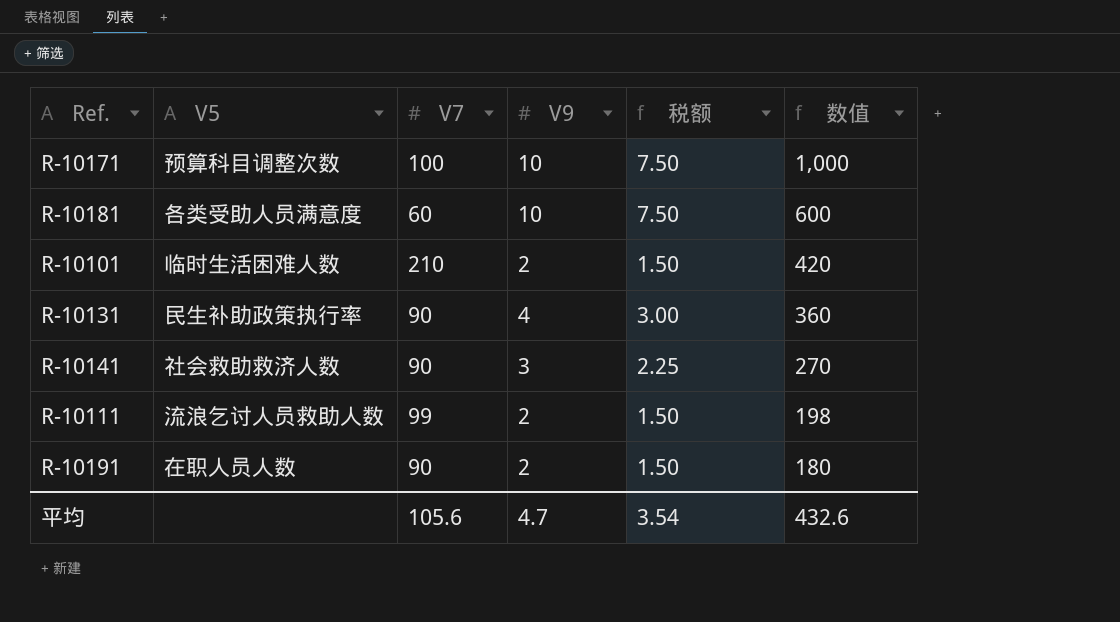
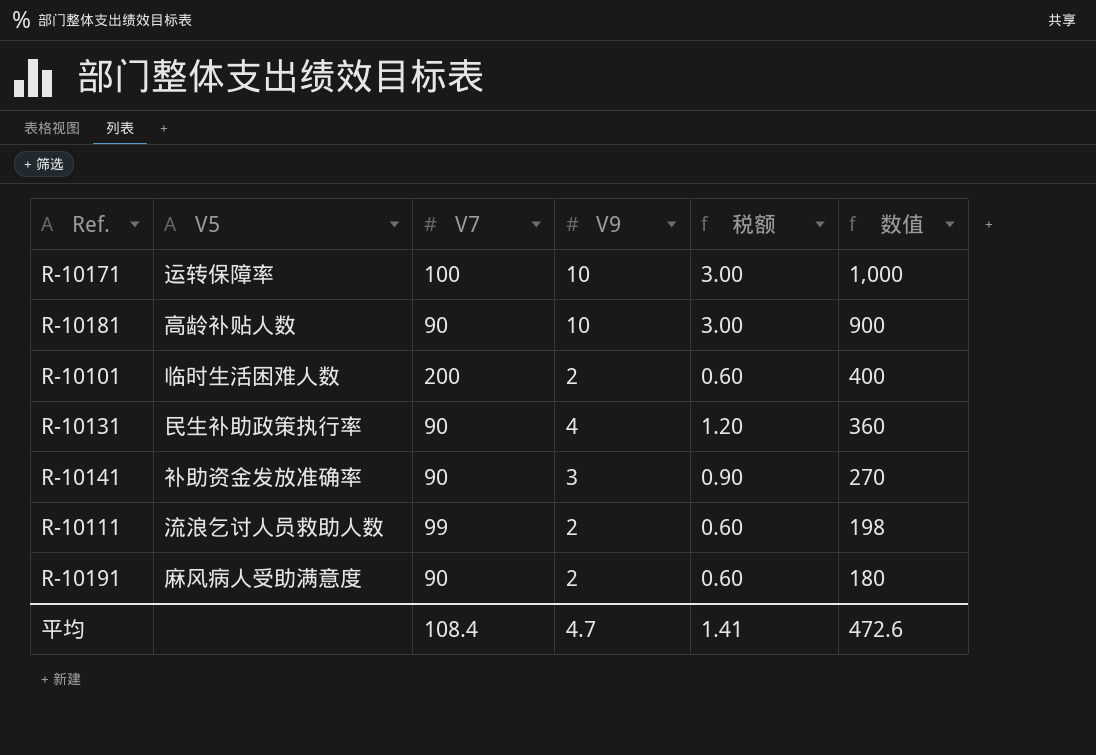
column 税额 | formula: [V9] * 0.75 -> [V9] * 0.3
R-10171 | V5: 预算科目调整次数 -> 运转保障率
R-10181 | V5: 各类受助人员满意度 -> 高龄补贴人数
R-10181 | V7: 60 -> 90
R-10181 | 数值: 600 -> 900
R-10101 | V7: 210 -> 200
R-10101 | 数值: 420 -> 400
R-10141 | V5: 社会救助救济人数 -> 补助资金发放准确率
R-10191 | V5: 在职人员人数 -> 麻风病人受助满意度
平均 | V7: 105.6 -> 108.4
平均 | 税额: 3.54 -> 1.41
平均 | 数值: 432.6 -> 472.6

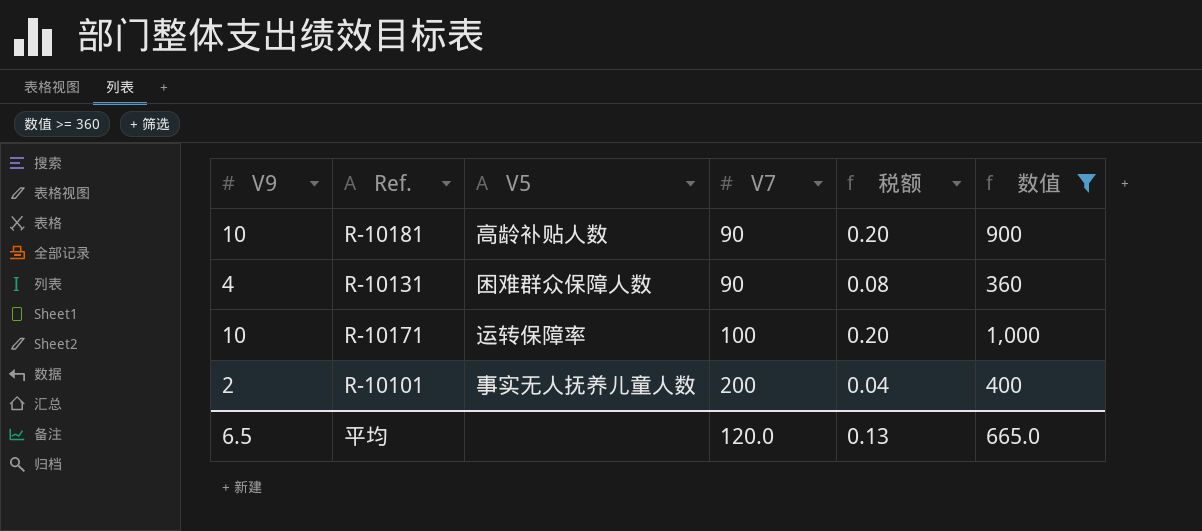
filter: none -> 数值 >= 360
row order: 数值 descending -> V7 ascending
column V9 | position: 4 -> 1
column 税额 | formula: [V9] * 0.3 -> [V9] * 0.02
R-10131 | V5: 民生补助政策执行率 -> 困难群众保障人数
R-10101 | V5: 临时生活困难人数 -> 事实无人抚养儿童人数
平均 | V9: 4.7 -> 6.5
平均 | V7: 108.4 -> 120.0
平均 | 税额: 1.41 -> 0.13
平均 | 数值: 472.6 -> 665.0

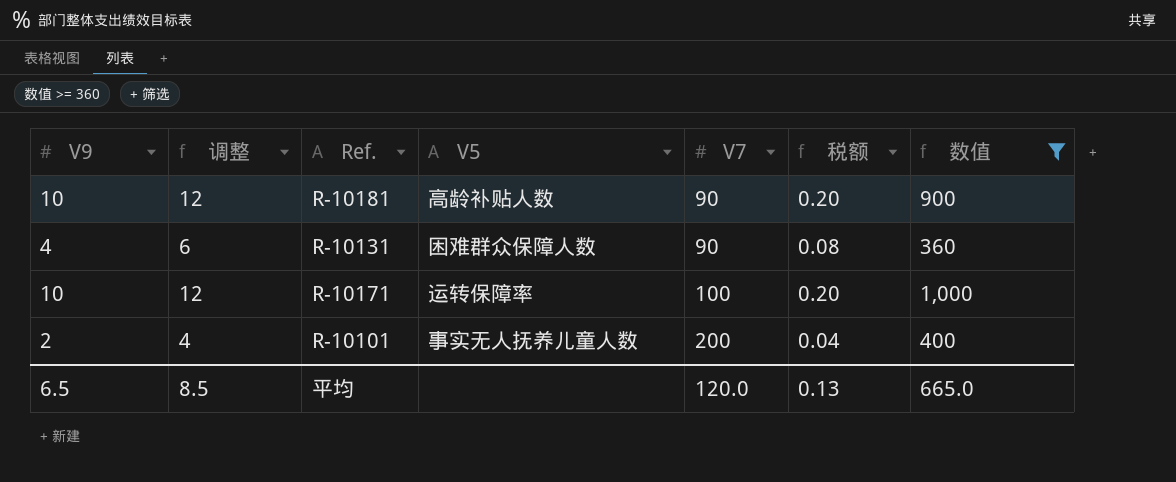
column 调整 | formula: none -> [V9] + 2

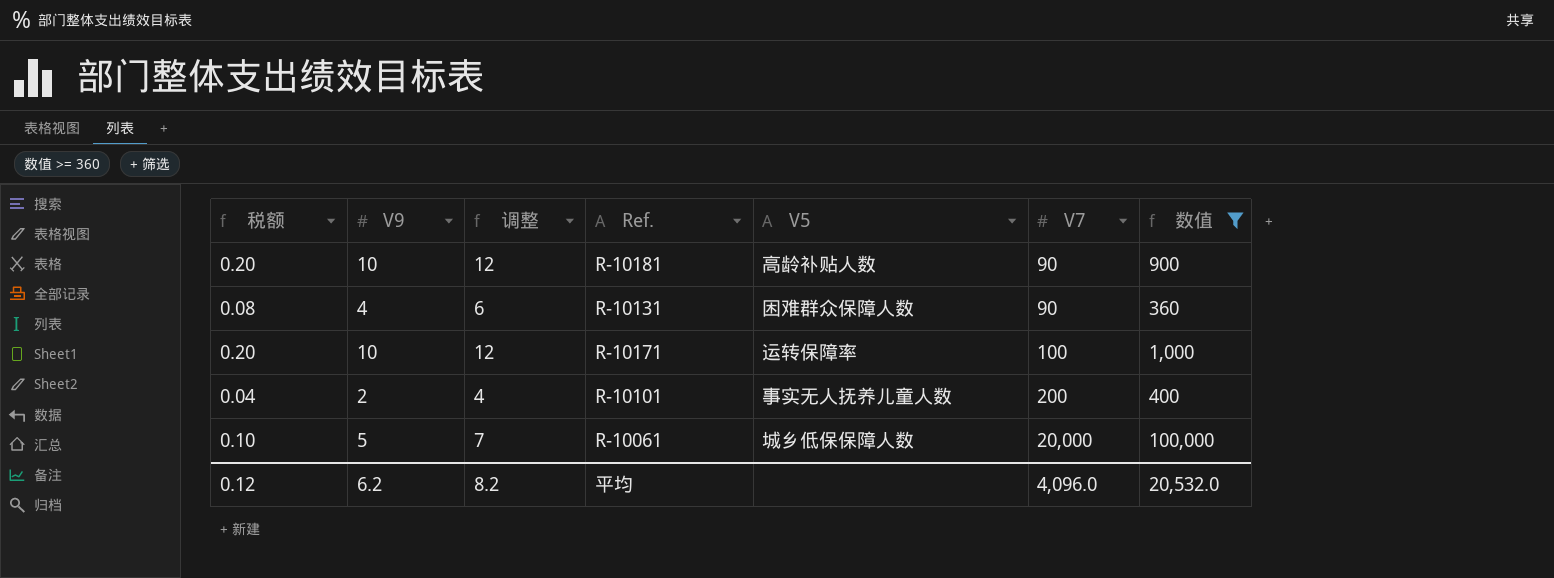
column 税额 | position: 6 -> 1
row R-10061: none -> 0.10 | 5 | 7 | 城乡低保保障人数 | 20,000 | 100,000
平均 | 税额: 0.13 -> 0.12
平均 | V9: 6.5 -> 6.2
平均 | 调整: 8.5 -> 8.2
平均 | V7: 120.0 -> 4,096.0
平均 | 数值: 665.0 -> 20,532.0

